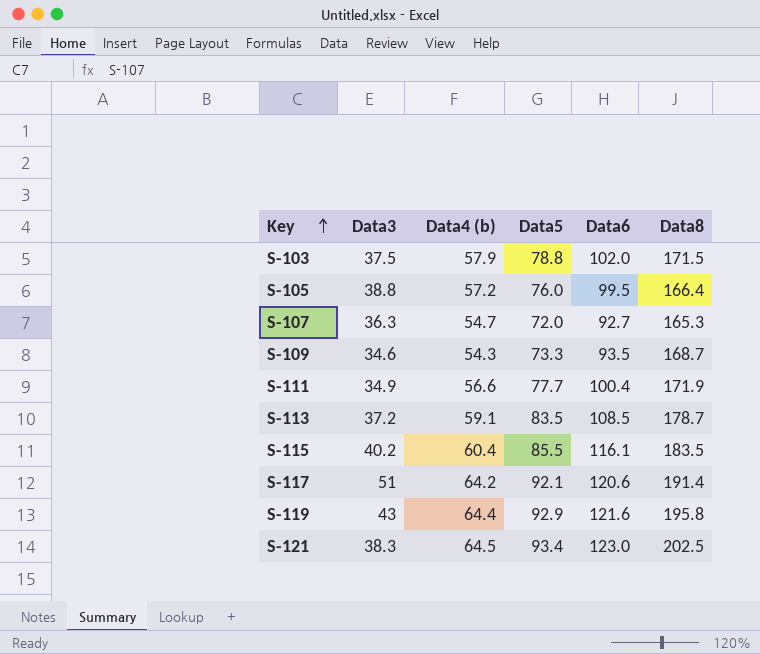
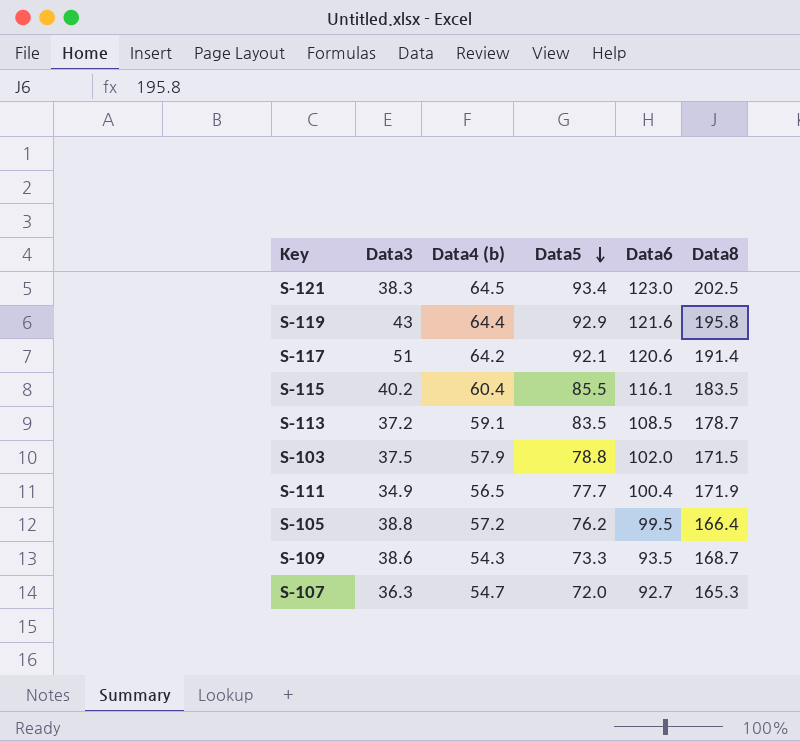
row order: Key ascending -> Data5 descending
S-111 | Data4 (b): 56.6 -> 56.5
S-105 | Data5: 76.0 -> 76.2
S-109 | Data3: 34.6 -> 38.6

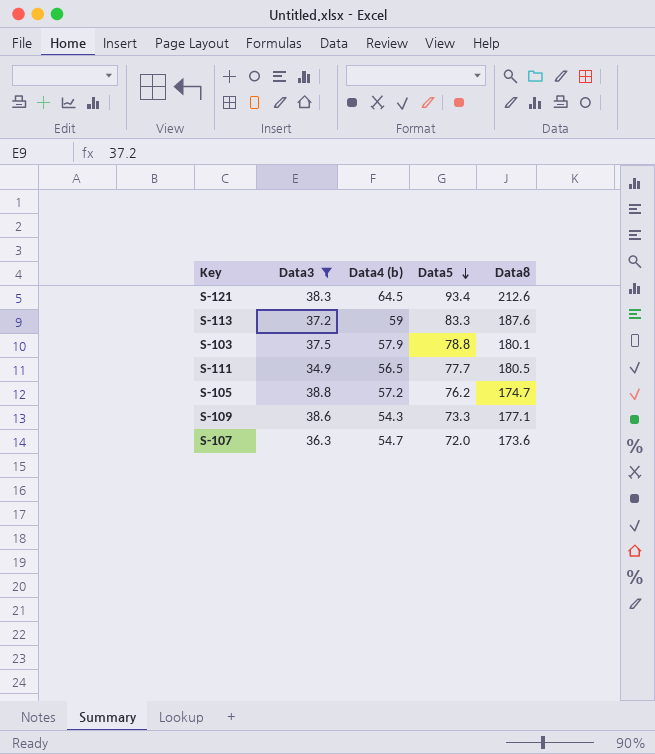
filter: none -> Data3 <= 38.8
column Data6 | position: 5 -> none
S-121 | Data8: 202.5 -> 212.6
S-113 | Data4 (b): 59.1 -> 59
S-113 | Data5: 83.5 -> 83.3
S-113 | Data8: 178.7 -> 187.6
S-103 | Data8: 171.5 -> 180.1
S-111 | Data8: 171.9 -> 180.5
S-105 | Data8: 166.4 -> 174.7
S-109 | Data8: 168.7 -> 177.1
S-107 | Data8: 165.3 -> 173.6

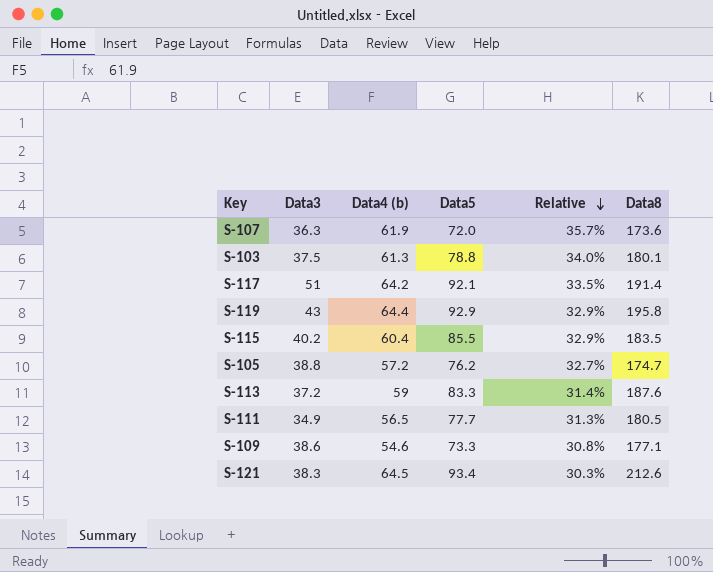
filter: Data3 <= 38.8 -> none
row order: Data5 descending -> Relative descending
column Relative | formula: none -> [Data4 (b)] / [Data8]
S-107 | Data4 (b): 54.7 -> 61.9
S-103 | Data4 (b): 57.9 -> 61.3
S-109 | Data4 (b): 54.3 -> 54.6

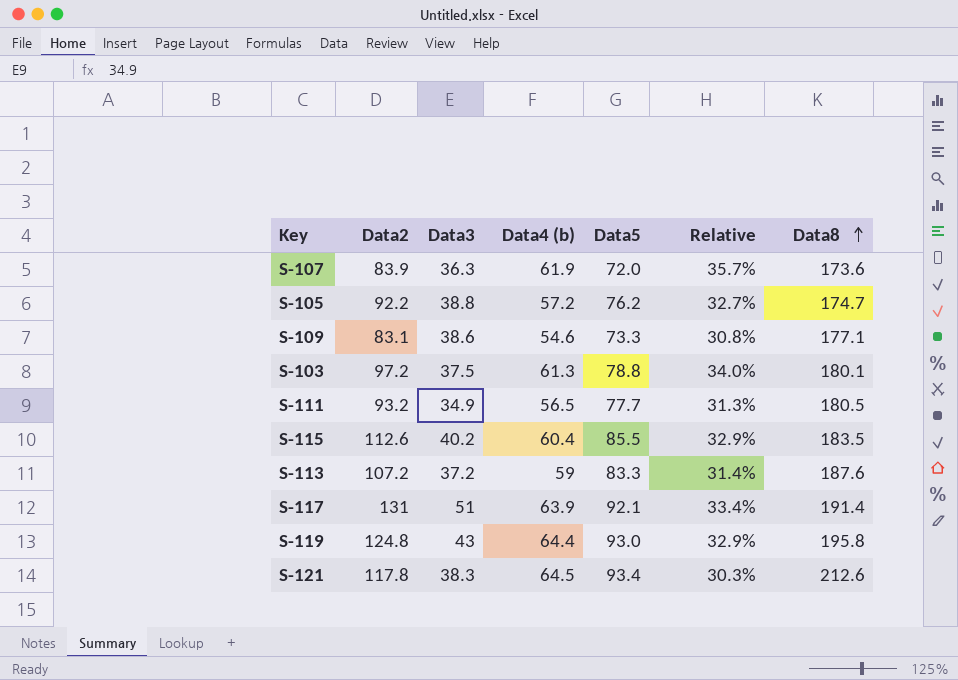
row order: Relative descending -> Data8 ascending
column Data2 | position: none -> 2
S-117 | Data4 (b): 64.2 -> 63.9
S-117 | Relative: 33.5% -> 33.4%
S-119 | Data5: 92.9 -> 93.0

